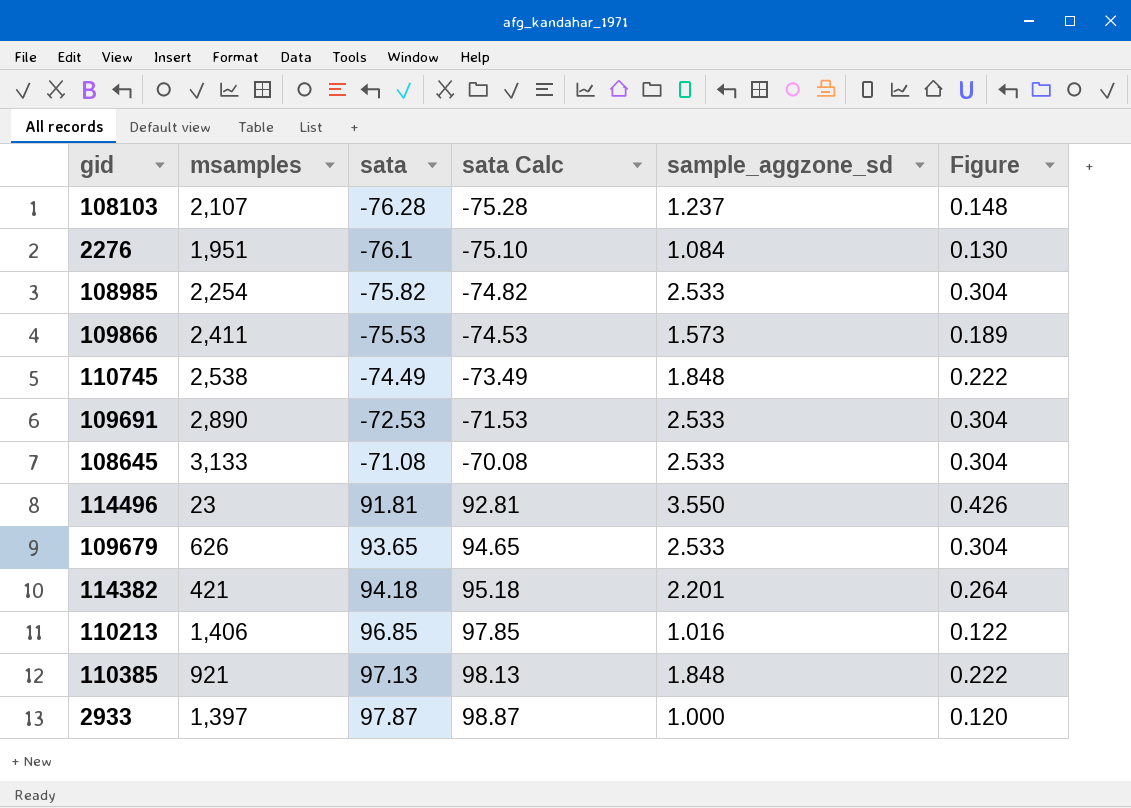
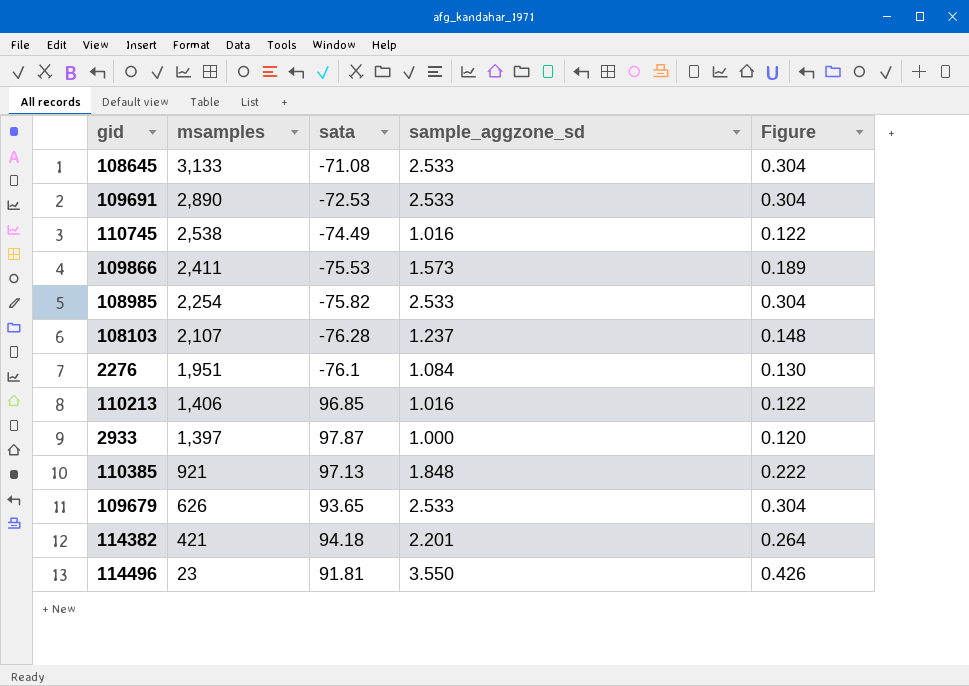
row order: sata ascending -> msamples descending
column sata Calc | formula: [sata] + 1 -> none
110745 | sample_aggzone_sd: 1.848 -> 1.016
110745 | Figure: 0.222 -> 0.122

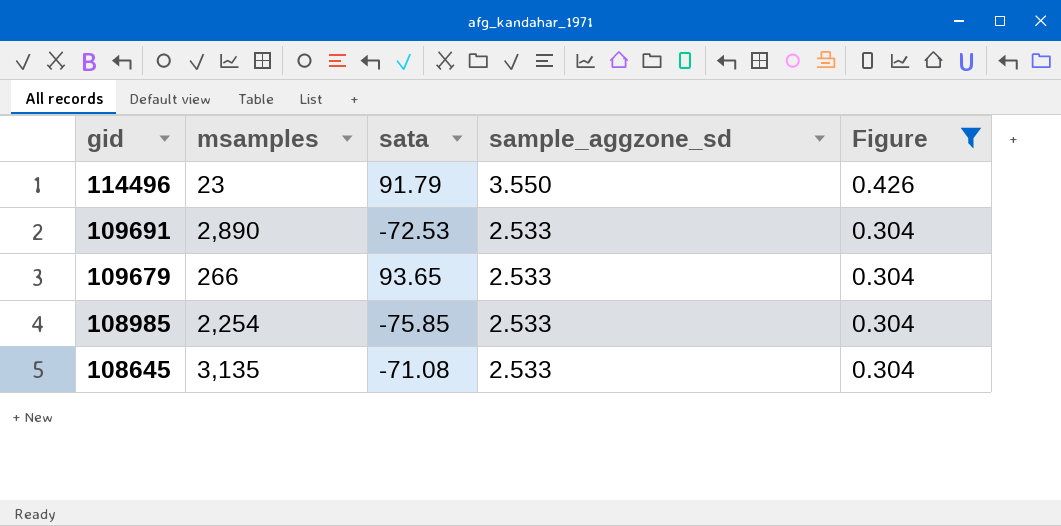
filter: none -> Figure >= 0.304
row order: msamples descending -> gid descending
114496 | sata: 91.81 -> 91.79
109679 | msamples: 626 -> 266
108985 | sata: -75.82 -> -75.85
108645 | msamples: 3,133 -> 3,135

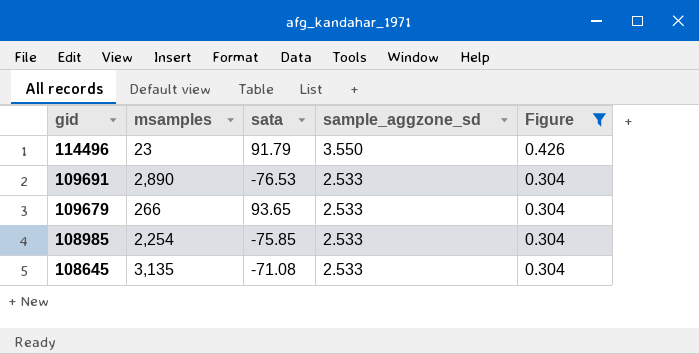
109691 | sata: -72.53 -> -76.53

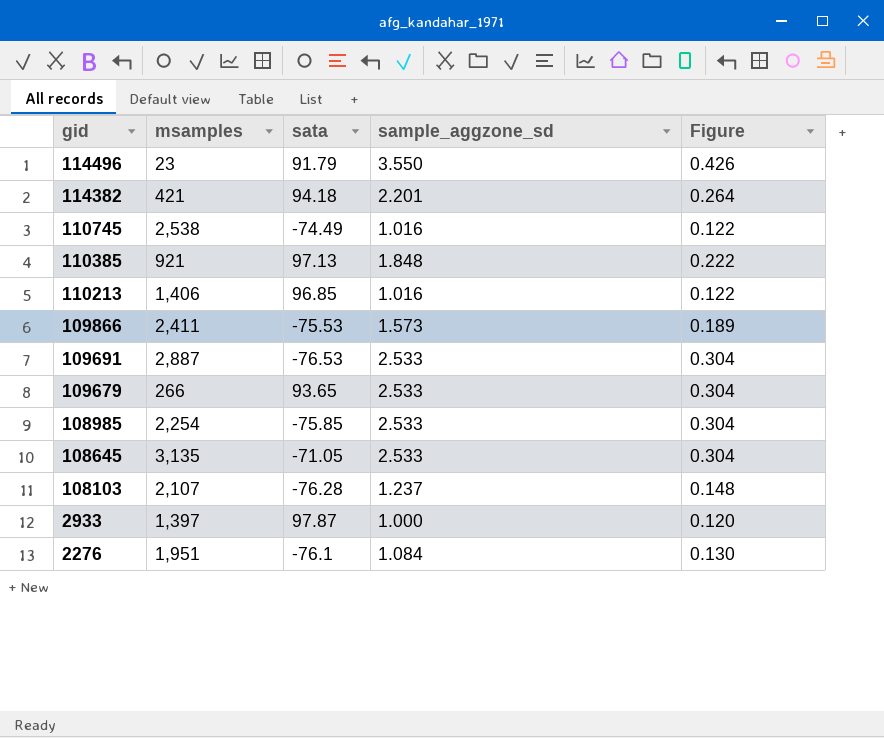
filter: Figure >= 0.304 -> none
109691 | msamples: 2,890 -> 2,887
108645 | sata: -71.08 -> -71.05

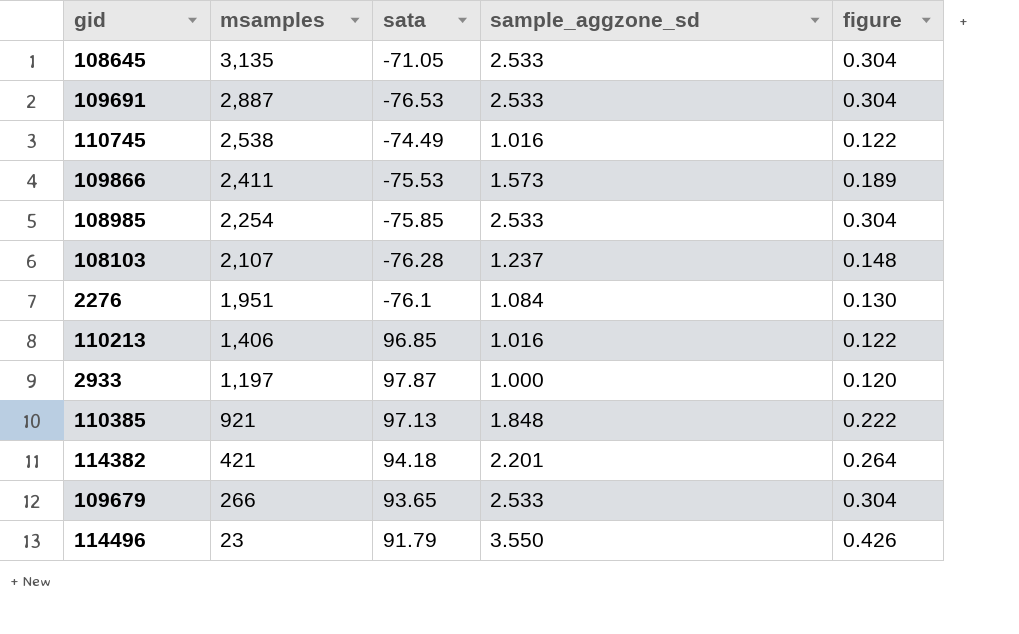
row order: gid descending -> msamples descending
column name: Figure -> figure
2933 | msamples: 1,397 -> 1,197

